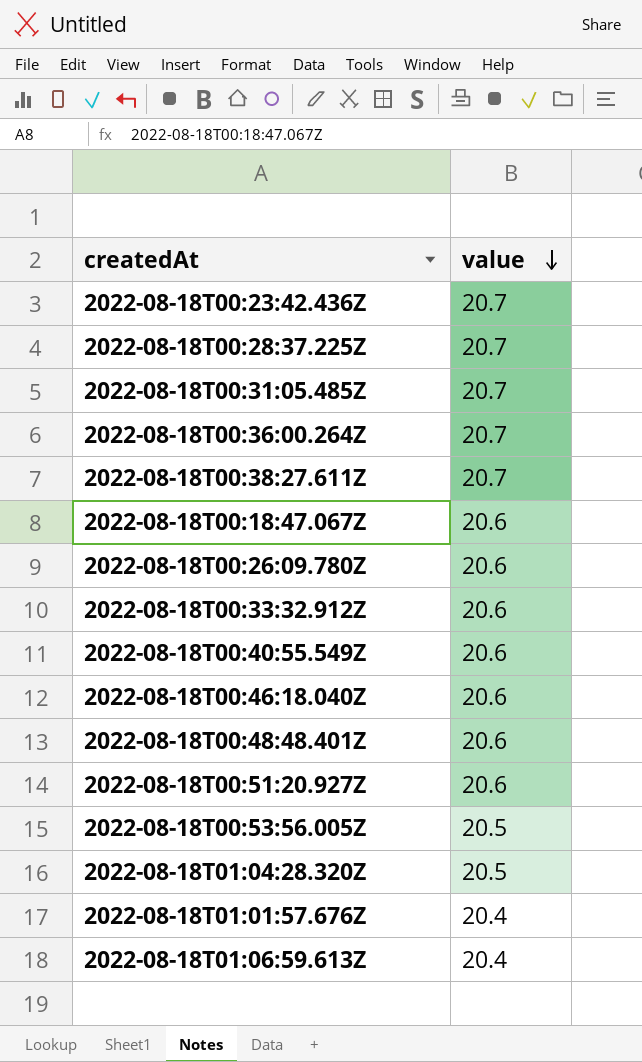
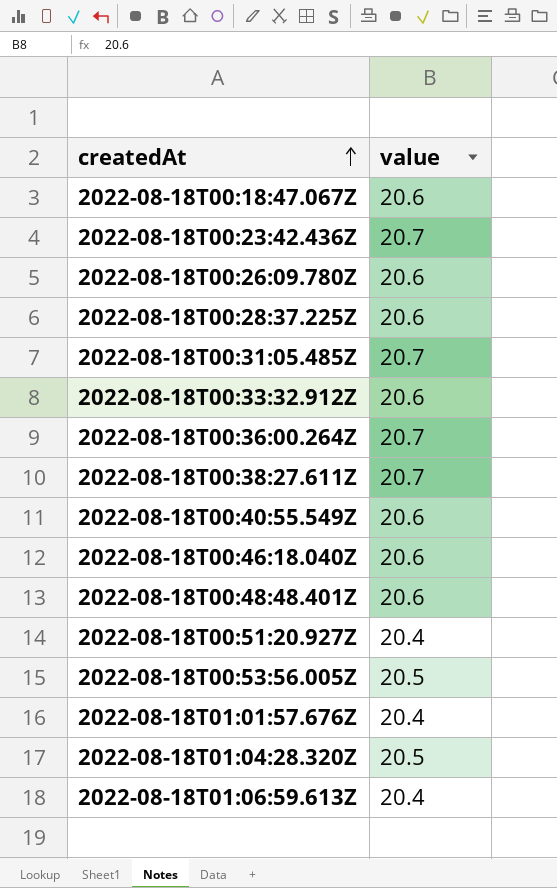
row order: value descending -> createdAt ascending
2022-08-18T00:28:37.225Z | value: 20.7 -> 20.6
2022-08-18T00:51:20.927Z | value: 20.6 -> 20.4

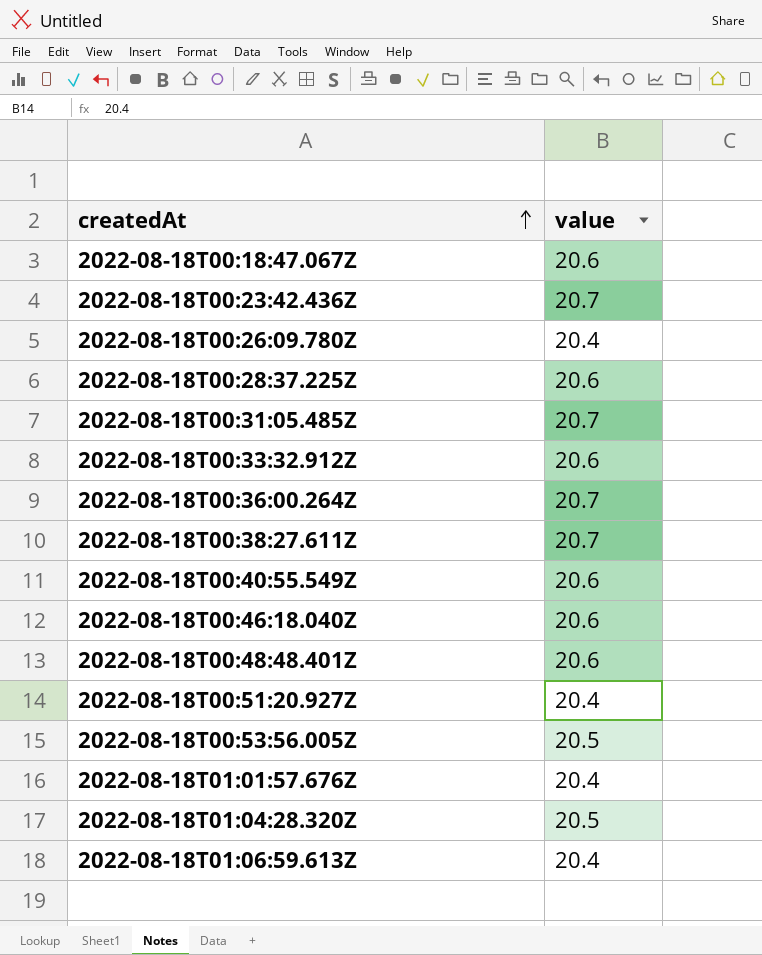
2022-08-18T00:26:09.780Z | value: 20.6 -> 20.4

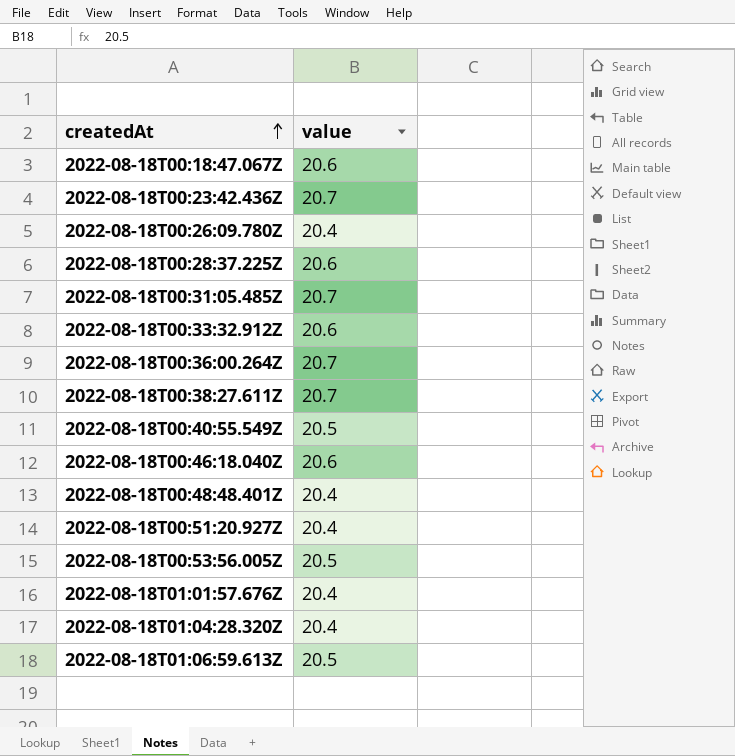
2022-08-18T00:40:55.549Z | value: 20.6 -> 20.5
2022-08-18T00:48:48.401Z | value: 20.6 -> 20.4
2022-08-18T01:04:28.320Z | value: 20.5 -> 20.4
2022-08-18T01:06:59.613Z | value: 20.4 -> 20.5

